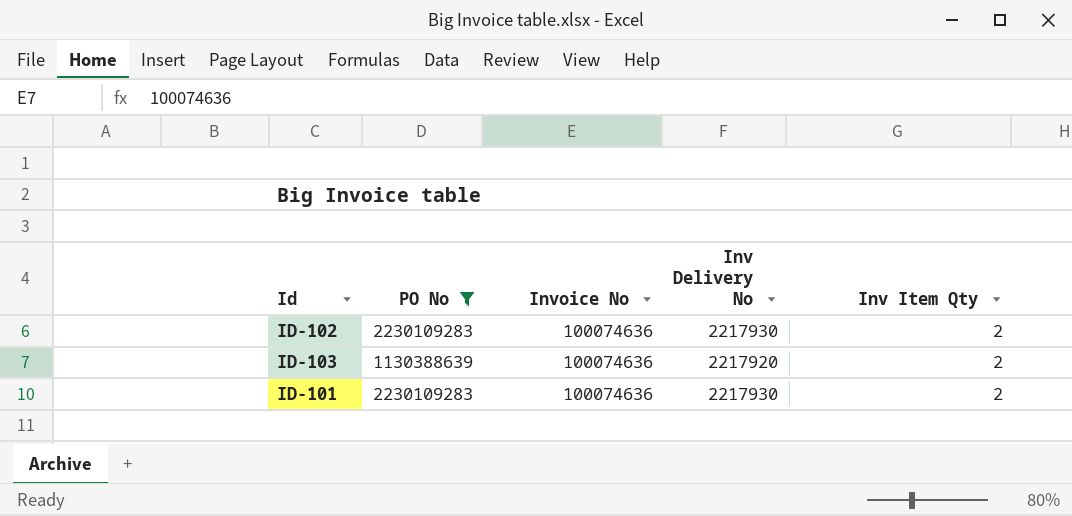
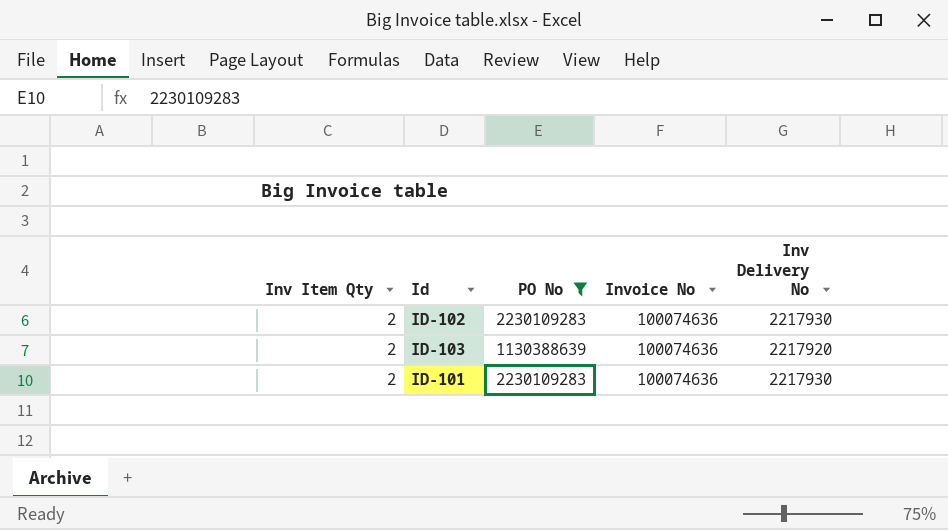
column Inv Item Qty | position: 5 -> 1

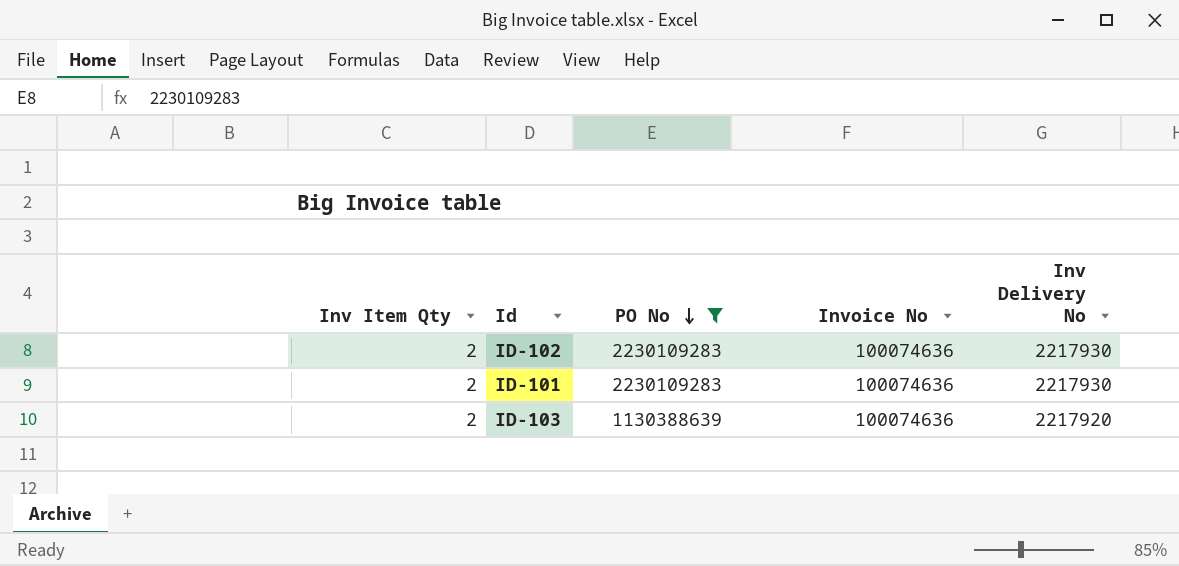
row order: none -> PO No descending

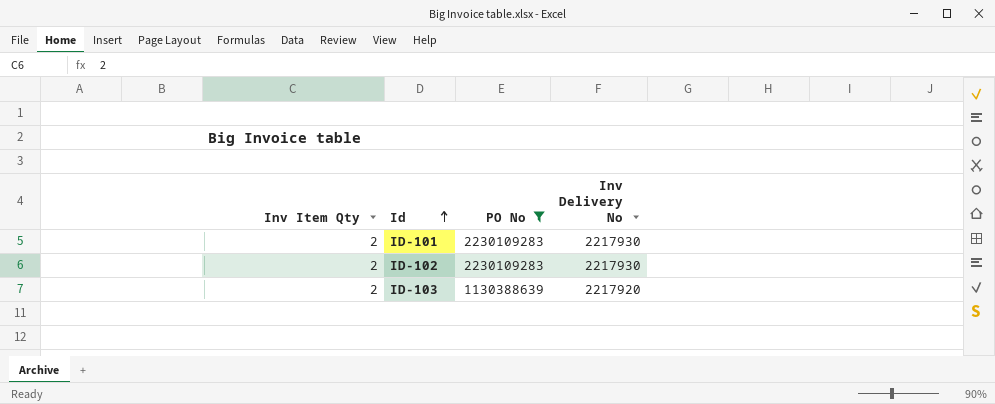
row order: PO No descending -> Id ascending
column Invoice No | position: 4 -> none

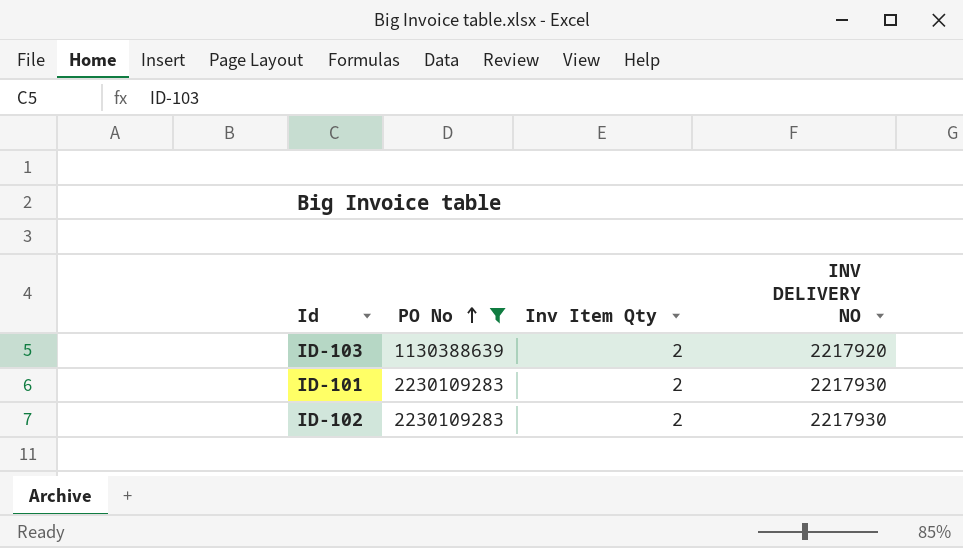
row order: Id ascending -> PO No ascending
column Inv Item Qty | position: 1 -> 3
column name: Inv Delivery No -> INV DELIVERY NO

